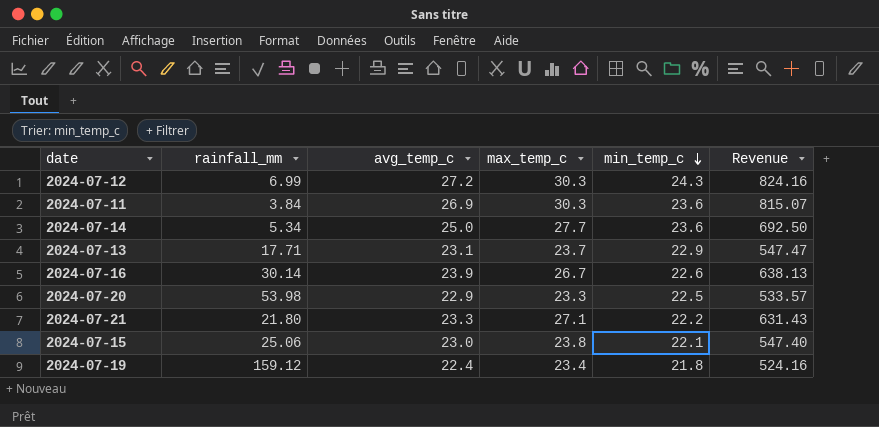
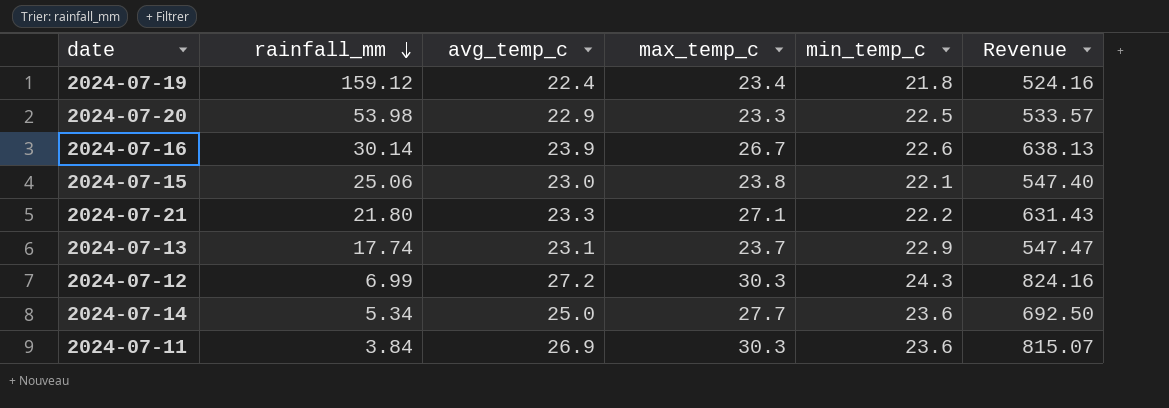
row order: min_temp_c descending -> rainfall_mm descending
2024-07-13 | rainfall_mm: 17.71 -> 17.74

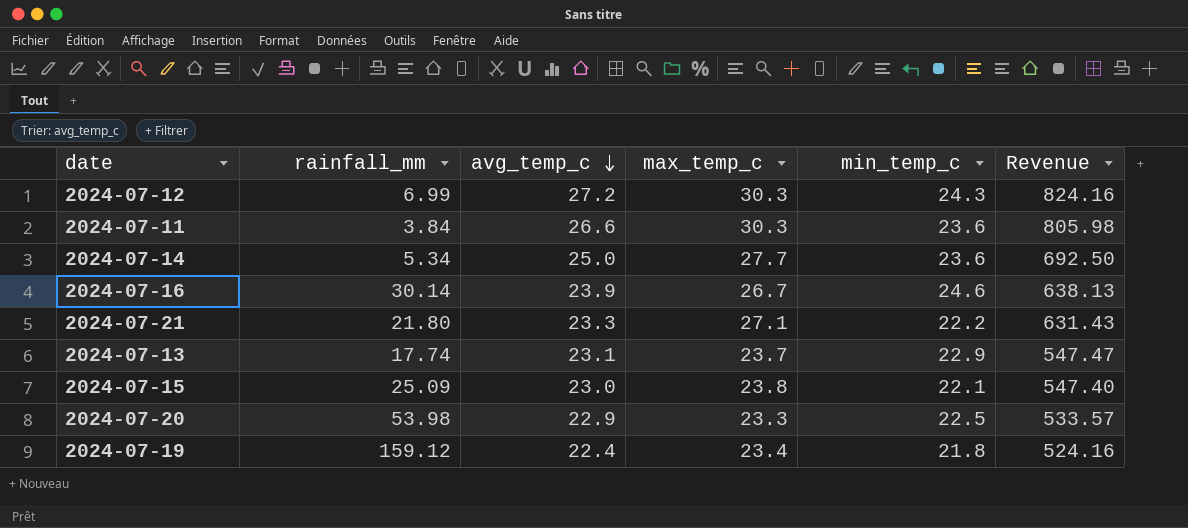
row order: rainfall_mm descending -> avg_temp_c descending
2024-07-11 | avg_temp_c: 26.9 -> 26.6
2024-07-11 | Revenue: 815.07 -> 805.98
2024-07-16 | min_temp_c: 22.6 -> 24.6
2024-07-15 | rainfall_mm: 25.06 -> 25.09

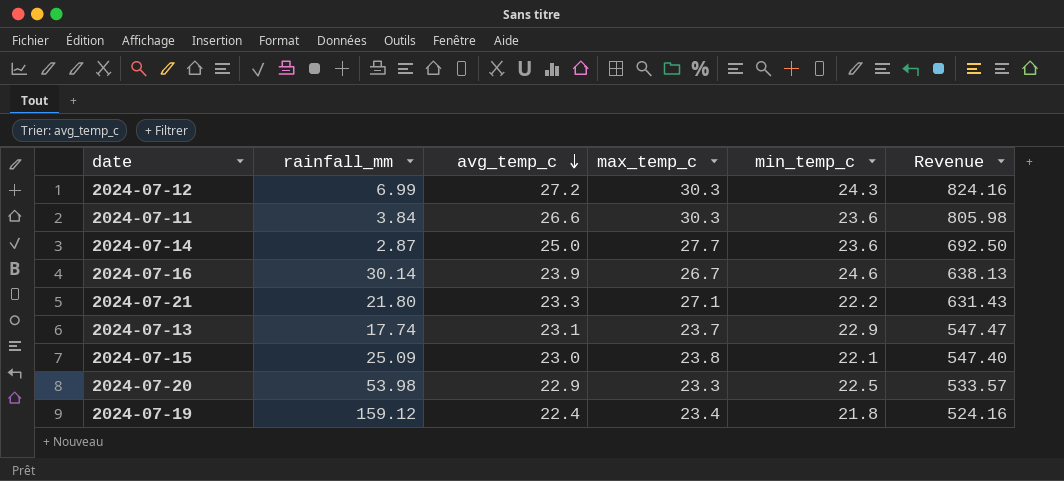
2024-07-14 | rainfall_mm: 5.34 -> 2.87

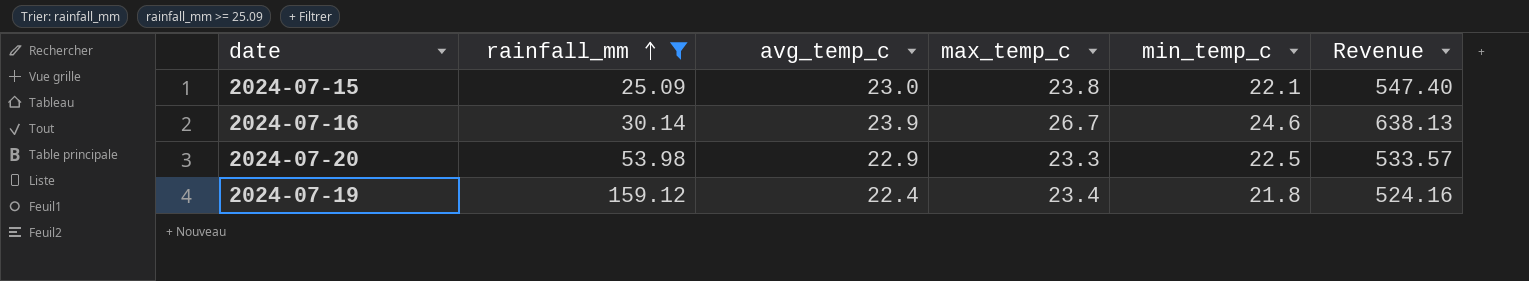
filter: none -> rainfall_mm >= 25.09
row order: avg_temp_c descending -> rainfall_mm ascending

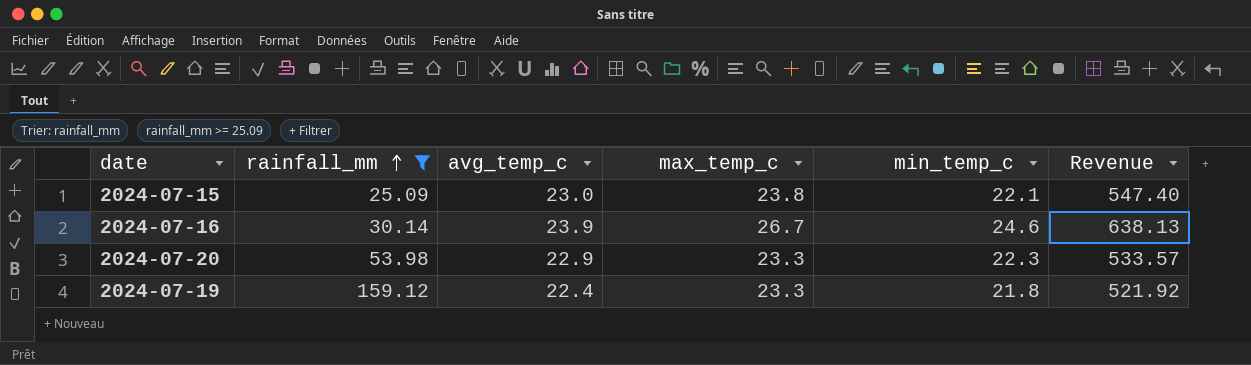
2024-07-20 | min_temp_c: 22.5 -> 22.3
2024-07-19 | max_temp_c: 23.4 -> 23.3
2024-07-19 | Revenue: 524.16 -> 521.92

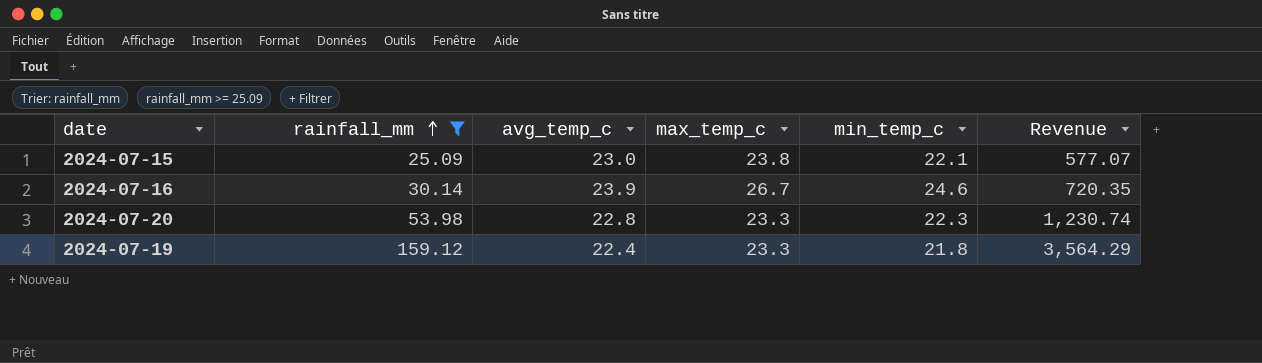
column Revenue | formula: [avg_temp_c] * [max_temp_c] -> [rainfall_mm] * [avg_temp_c]
2024-07-20 | avg_temp_c: 22.9 -> 22.8

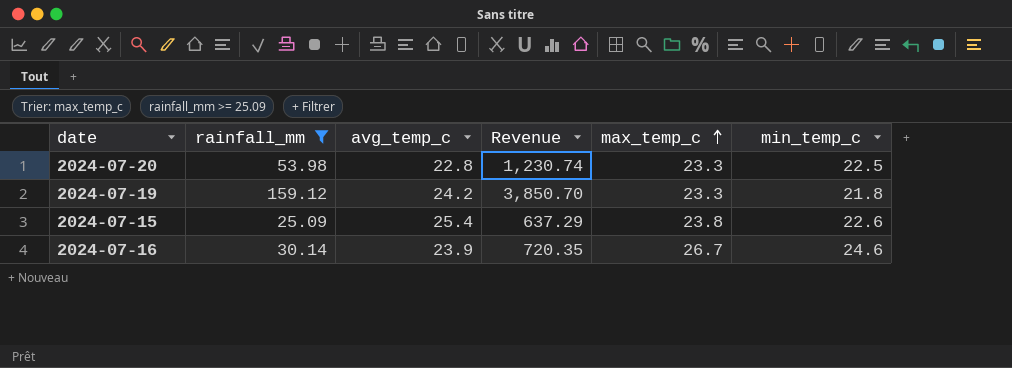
row order: rainfall_mm ascending -> max_temp_c ascending
column Revenue | position: 6 -> 4
2024-07-20 | min_temp_c: 22.3 -> 22.5
2024-07-19 | avg_temp_c: 22.4 -> 24.2
2024-07-19 | Revenue: 3,564.29 -> 3,850.70
2024-07-15 | avg_temp_c: 23.0 -> 25.4
2024-07-15 | Revenue: 577.07 -> 637.29
2024-07-15 | min_temp_c: 22.1 -> 22.6

